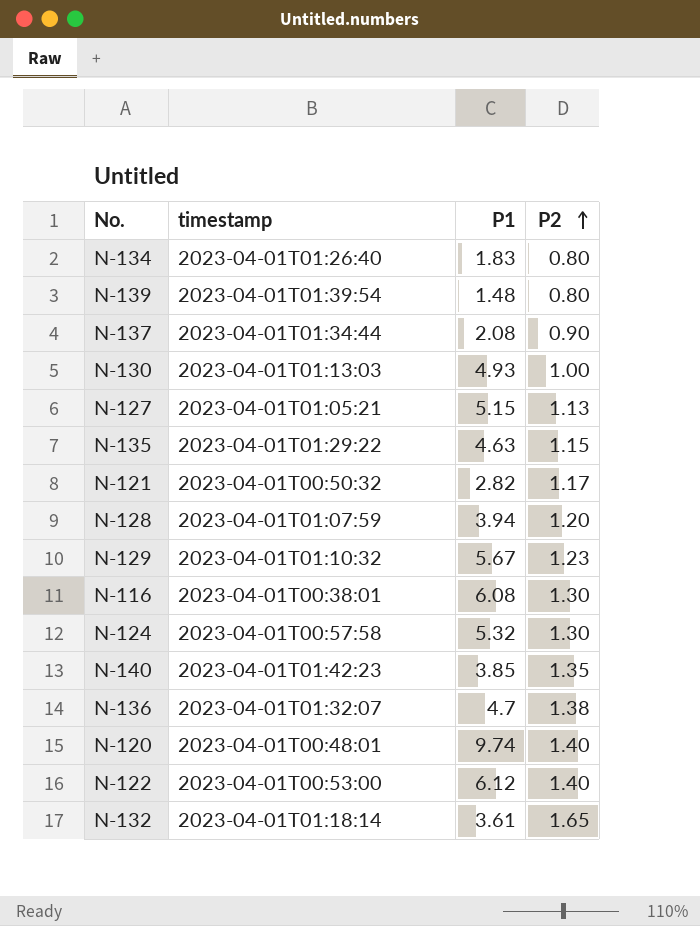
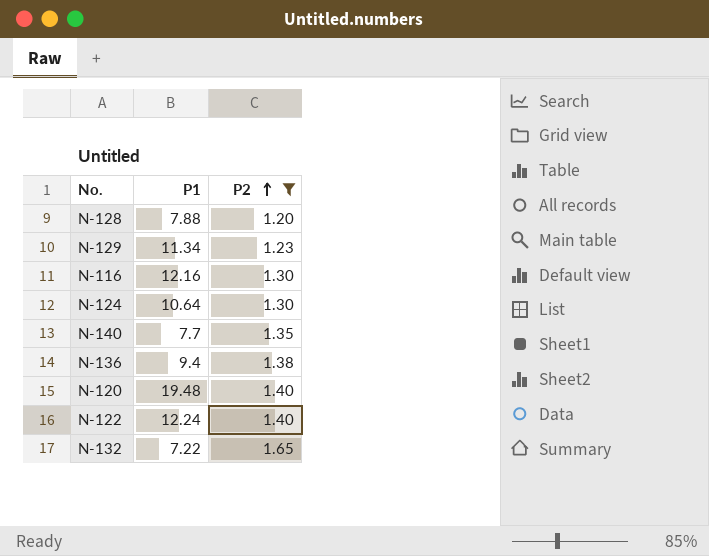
filter: none -> P2 >= 1.20
column timestamp | position: 2 -> none
N-128 | P1: 3.94 -> 7.88
N-129 | P1: 5.67 -> 11.34
N-116 | P1: 6.08 -> 12.16
N-124 | P1: 5.32 -> 10.64
N-140 | P1: 3.85 -> 7.7
N-136 | P1: 4.7 -> 9.4
N-120 | P1: 9.74 -> 19.48
N-122 | P1: 6.12 -> 12.24
N-132 | P1: 3.61 -> 7.22

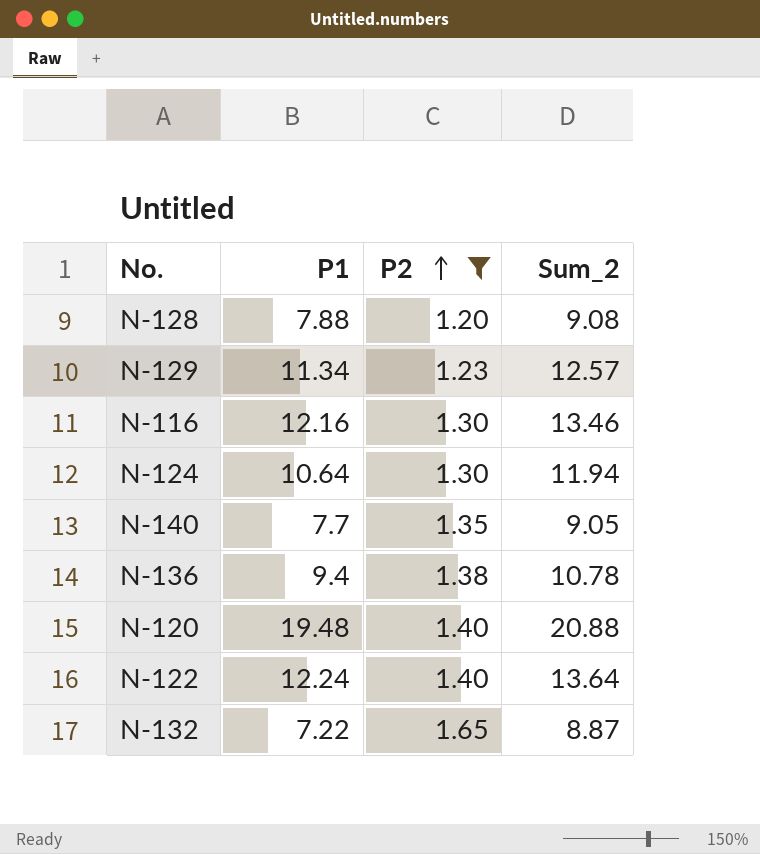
column Sum_2 | formula: none -> [P1] + [P2]

